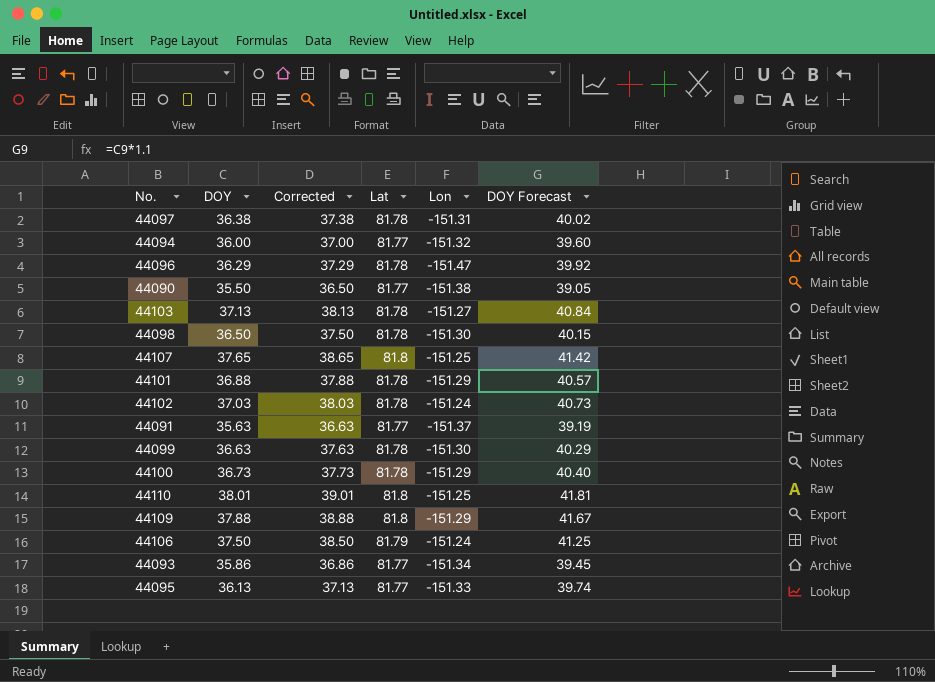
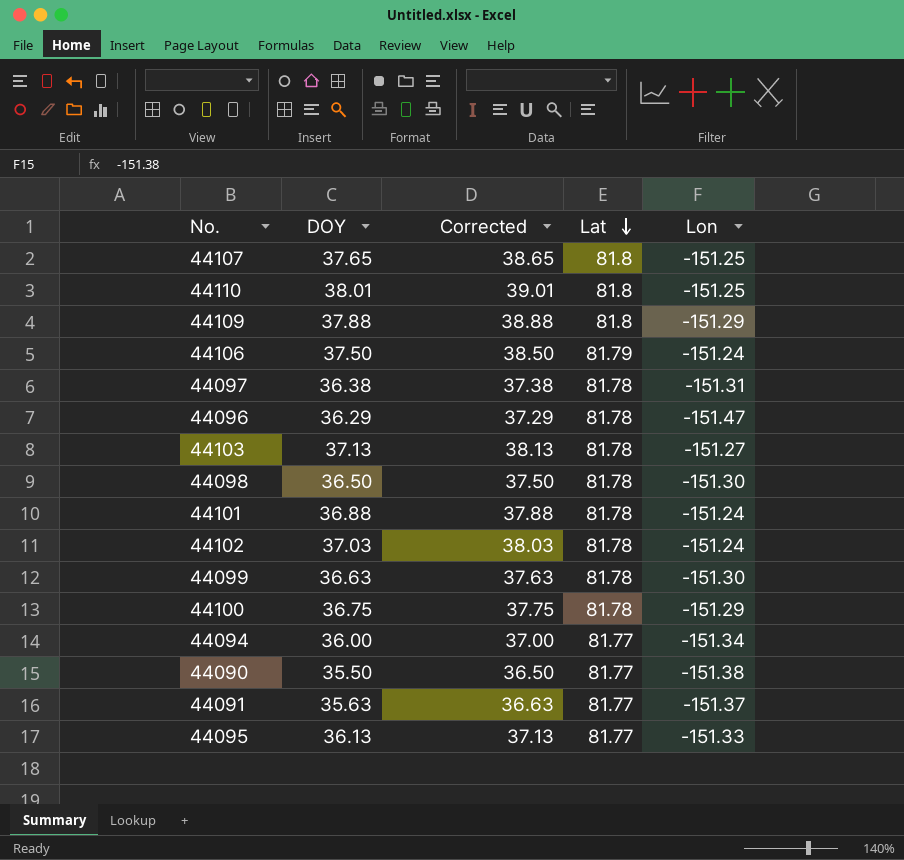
row order: none -> Lat descending
column DOY Forecast | formula: [DOY] * 1.1 -> none
row 44093: 35.86 | 36.86 | 81.77 | -151.34 | 39.45 -> none
44101 | Lon: -151.29 -> -151.24
44100 | DOY: 36.73 -> 36.75
44100 | Corrected: 37.73 -> 37.75
44094 | Lon: -151.32 -> -151.34

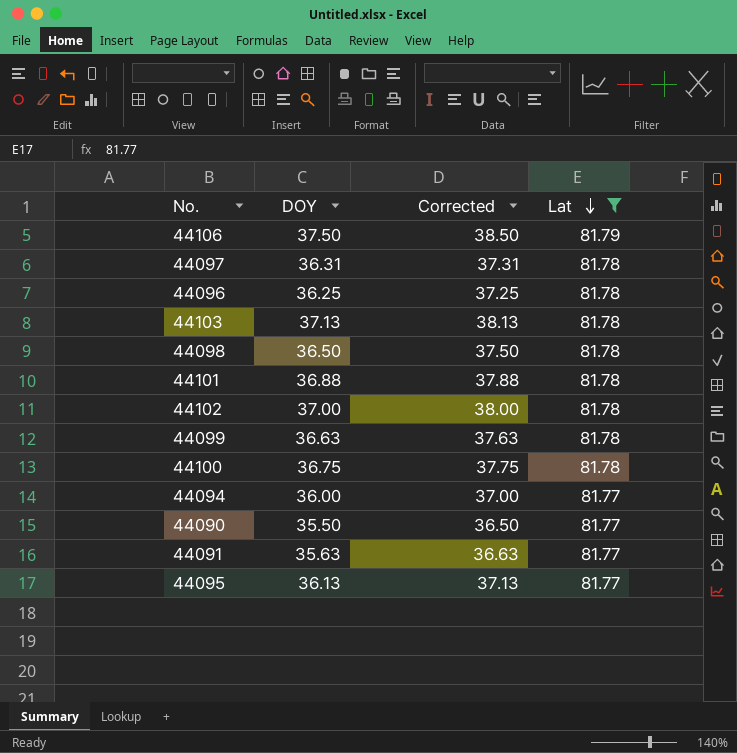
filter: none -> Lat != 81.8
column Lon | position: 5 -> none
44097 | DOY: 36.38 -> 36.31
44097 | Corrected: 37.38 -> 37.31
44096 | DOY: 36.29 -> 36.25
44096 | Corrected: 37.29 -> 37.25
44102 | DOY: 37.03 -> 37.00
44102 | Corrected: 38.03 -> 38.00

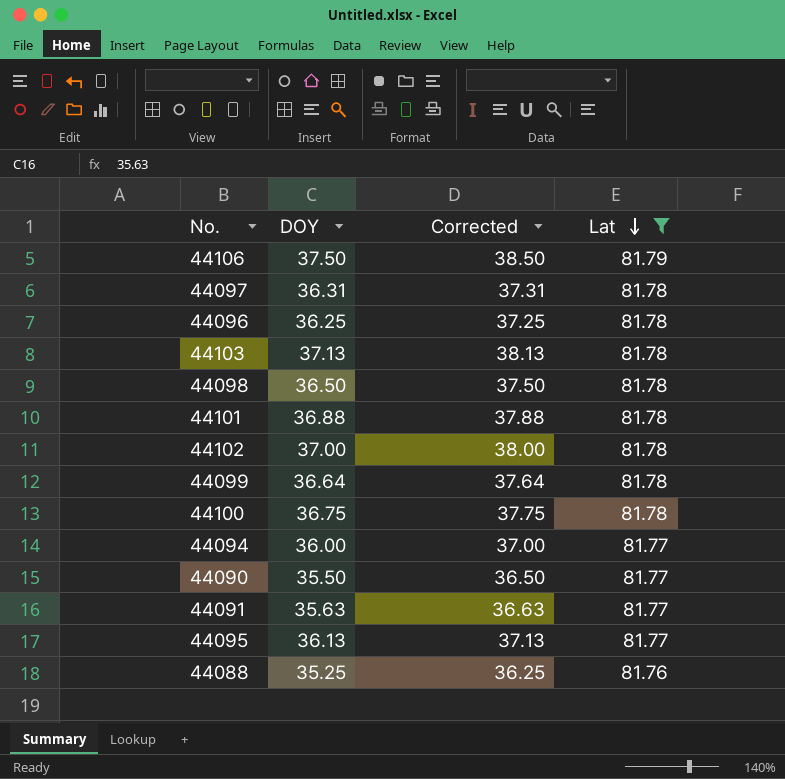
44099 | DOY: 36.63 -> 36.64
44099 | Corrected: 37.63 -> 37.64
row 44088: none -> 35.25 | 36.25 | 81.76

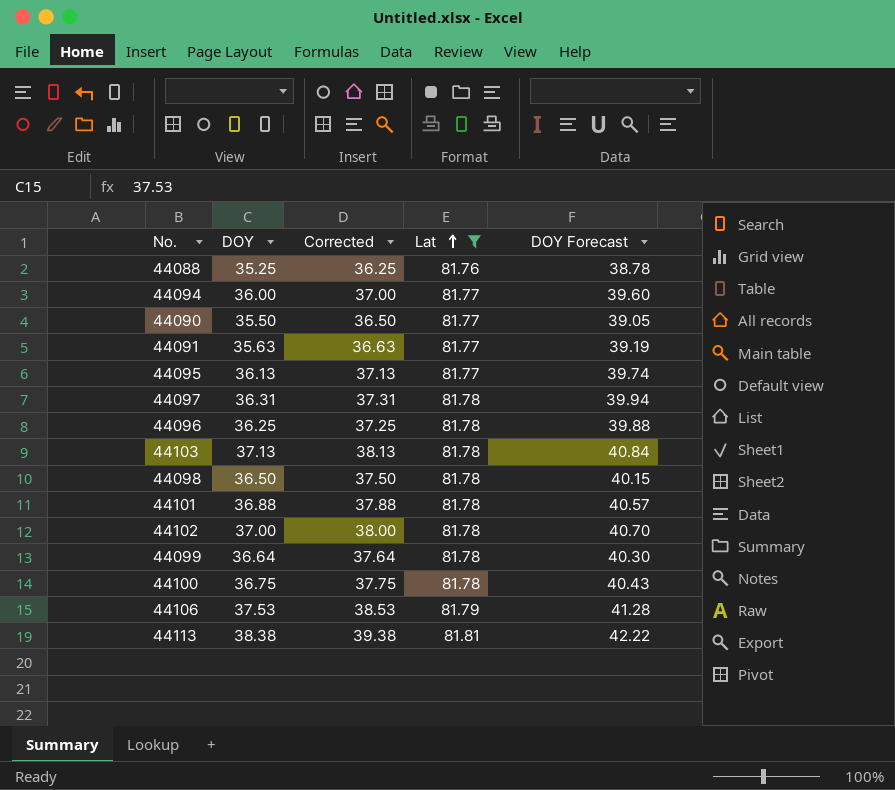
row order: Lat descending -> Lat ascending
column DOY Forecast | formula: none -> [DOY] * 1.1
44106 | DOY: 37.50 -> 37.53
44106 | Corrected: 38.50 -> 38.53
row 44113: none -> 38.38 | 39.38 | 81.81 | 42.22

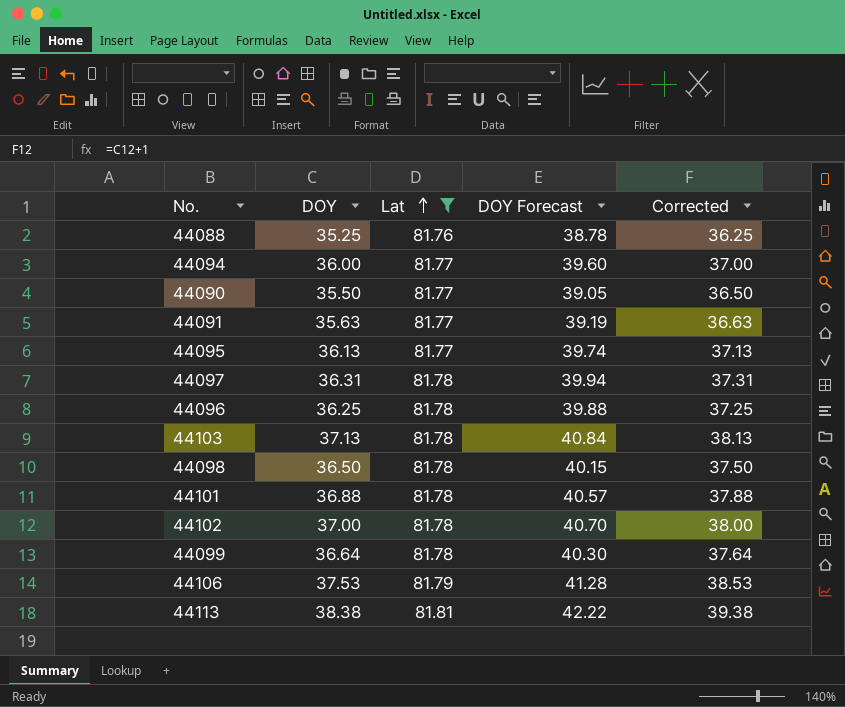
column Corrected | position: 3 -> 5
row 44100: 36.75 | 37.75 | 81.78 | 40.43 -> none

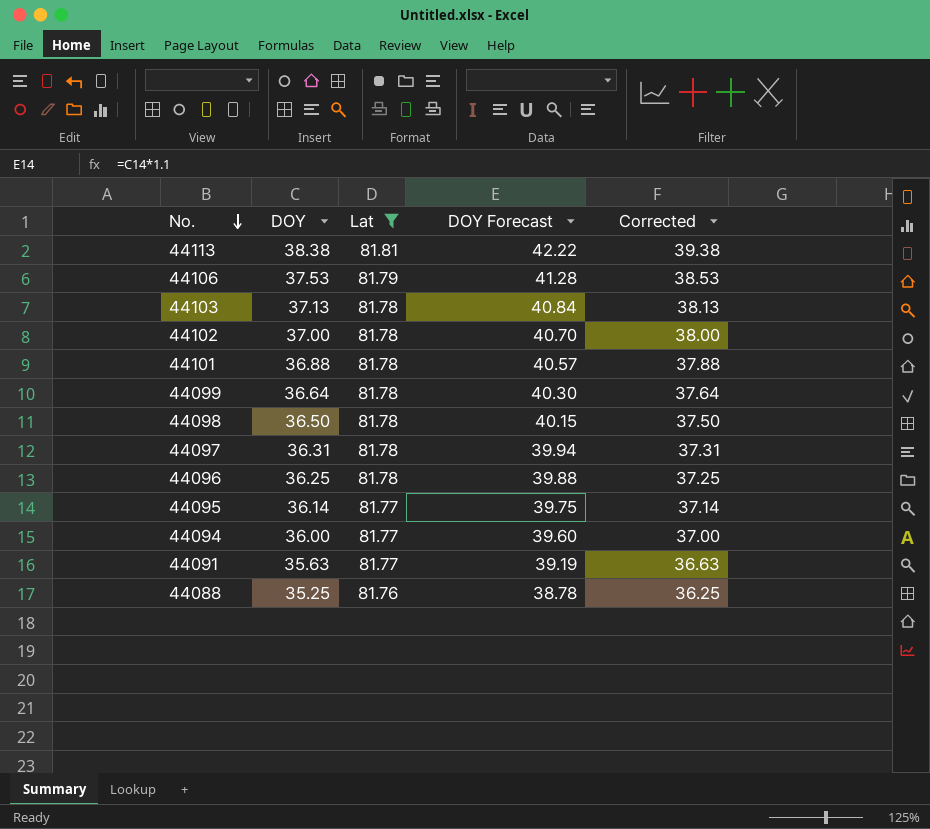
row order: Lat ascending -> No. descending
row 44090: 35.50 | 81.77 | 39.05 | 36.50 -> none
44095 | DOY: 36.13 -> 36.14
44095 | DOY Forecast: 39.74 -> 39.75
44095 | Corrected: 37.13 -> 37.14

